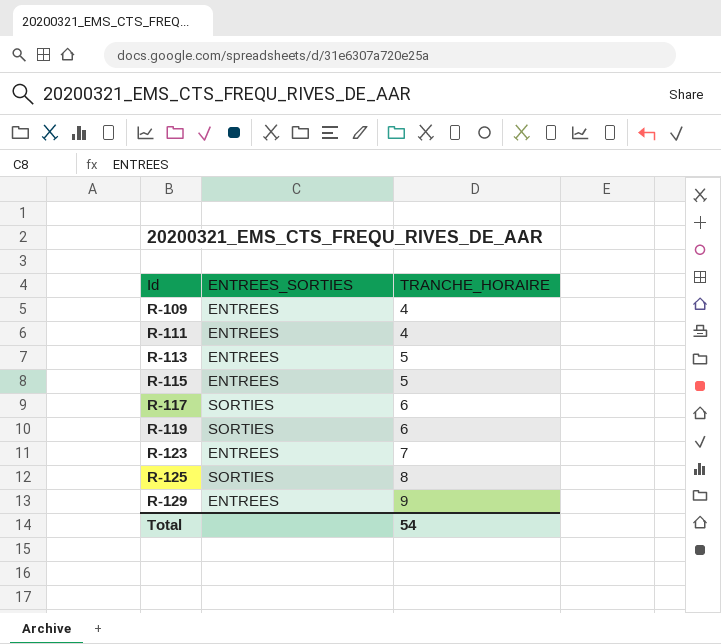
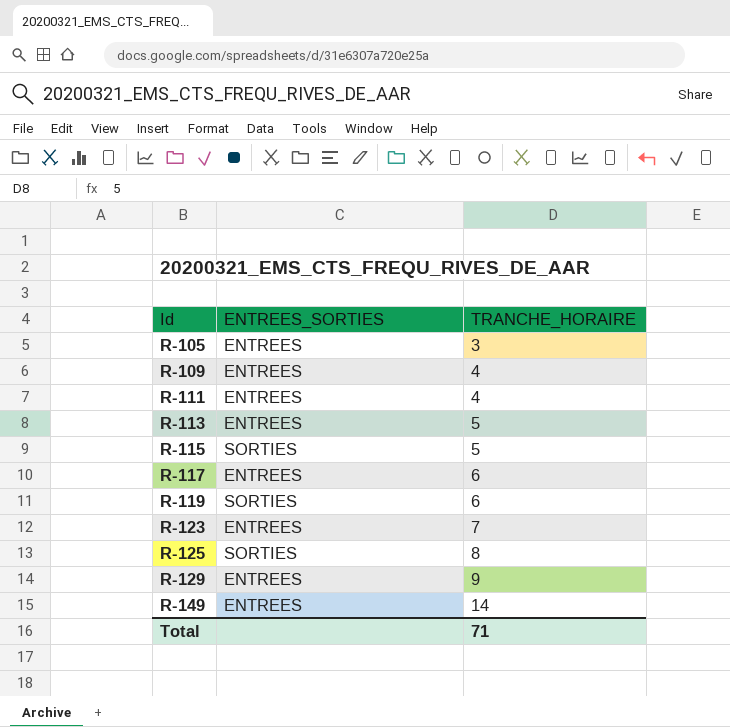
row R-105: none -> ENTREES | 3
R-115 | ENTREES_SORTIES: ENTREES -> SORTIES
R-117 | ENTREES_SORTIES: SORTIES -> ENTREES
row R-149: none -> ENTREES | 14
Total | TRANCHE_HORAIRE: 54 -> 71

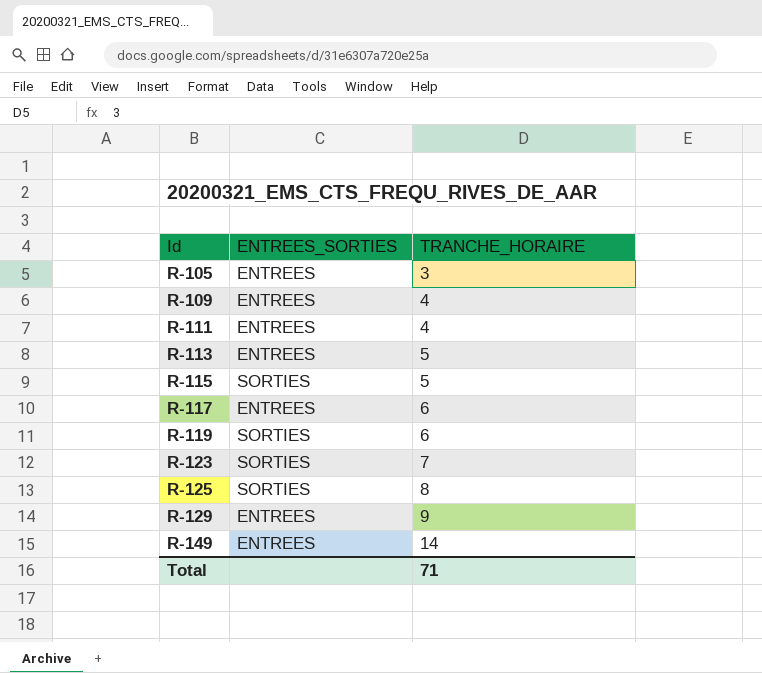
R-123 | ENTREES_SORTIES: ENTREES -> SORTIES

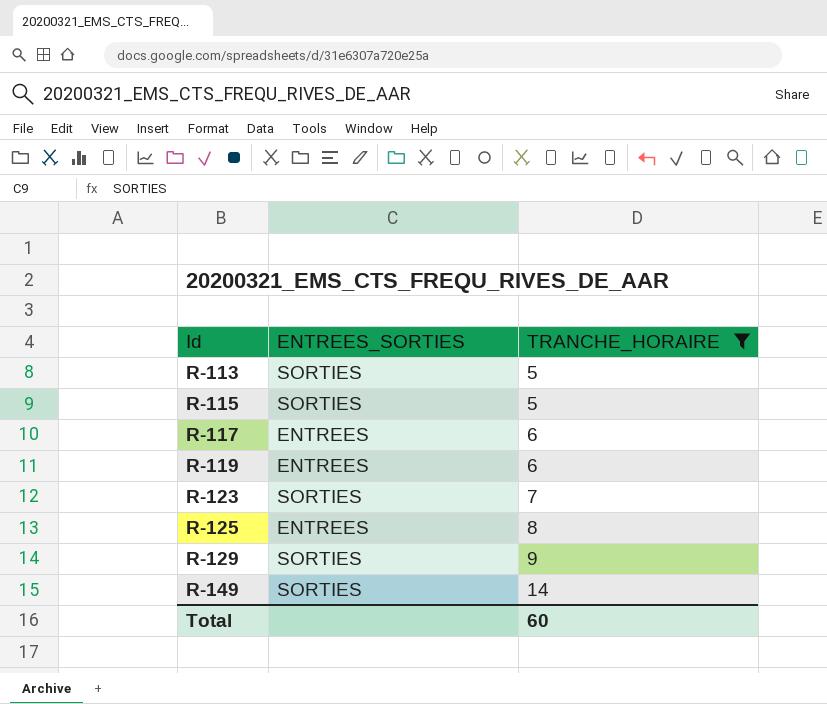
filter: none -> TRANCHE_HORAIRE >= 5
R-113 | ENTREES_SORTIES: ENTREES -> SORTIES
R-119 | ENTREES_SORTIES: SORTIES -> ENTREES
R-125 | ENTREES_SORTIES: SORTIES -> ENTREES
R-129 | ENTREES_SORTIES: ENTREES -> SORTIES
R-149 | ENTREES_SORTIES: ENTREES -> SORTIES
Total | TRANCHE_HORAIRE: 71 -> 60

